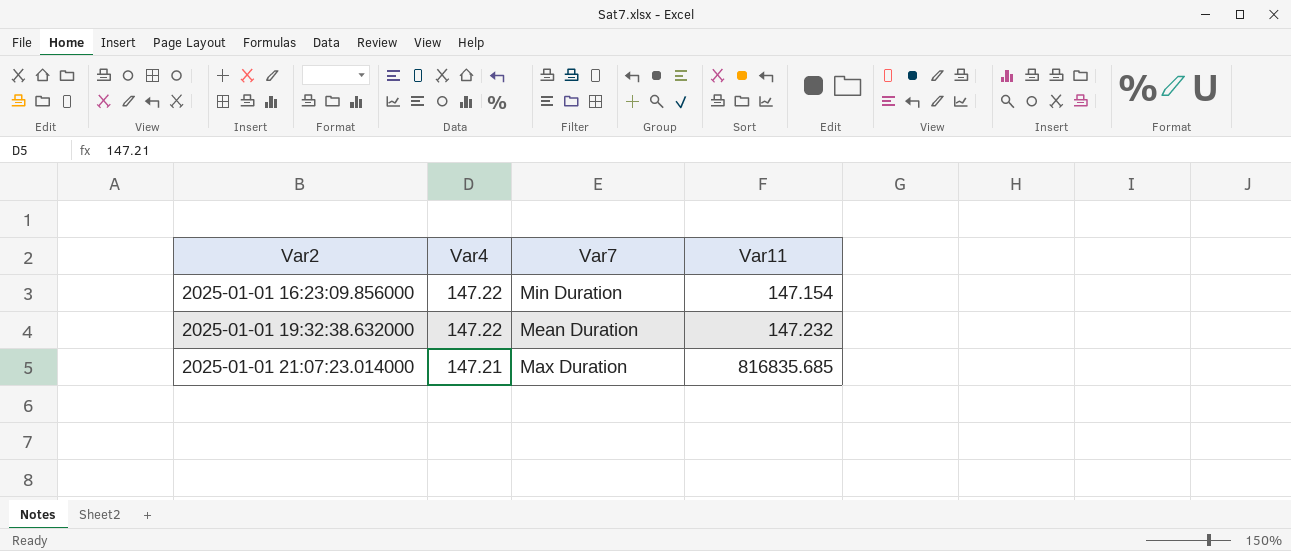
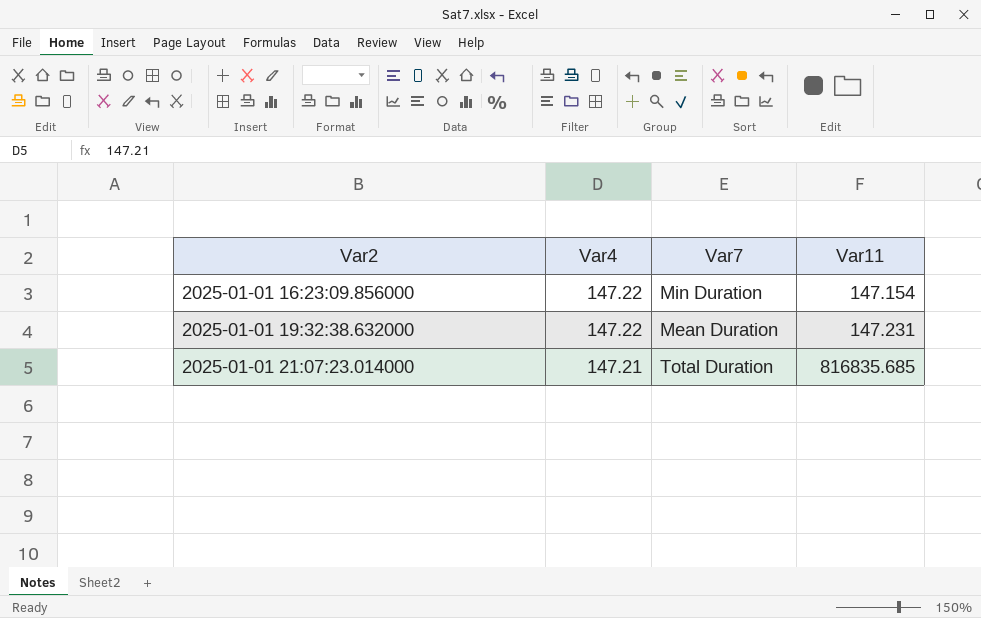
2025-01-01 19:32:38.632000 | Var11: 147.232 -> 147.231
2025-01-01 21:07:23.014000 | Var7: Max Duration -> Total Duration

